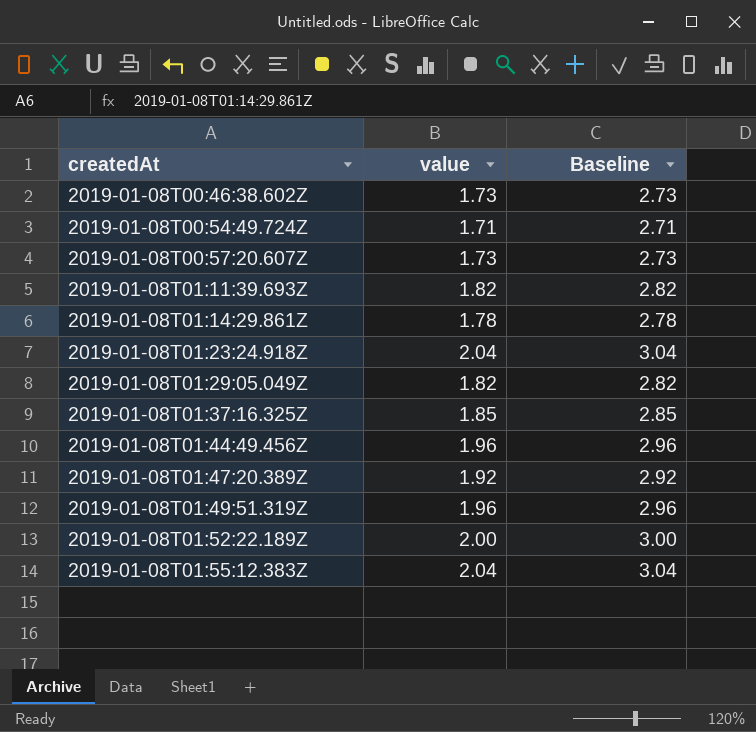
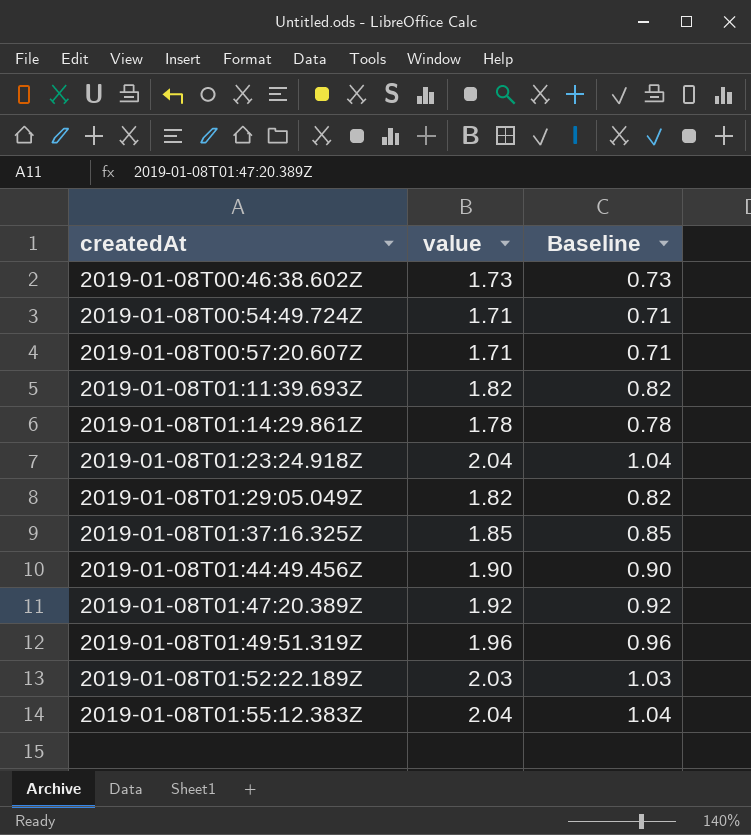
column Baseline | formula: [value] + 1 -> [value] - 1
2019-01-08T00:57:20.607Z | value: 1.73 -> 1.71
2019-01-08T01:44:49.456Z | value: 1.96 -> 1.90
2019-01-08T01:52:22.189Z | value: 2.00 -> 2.03

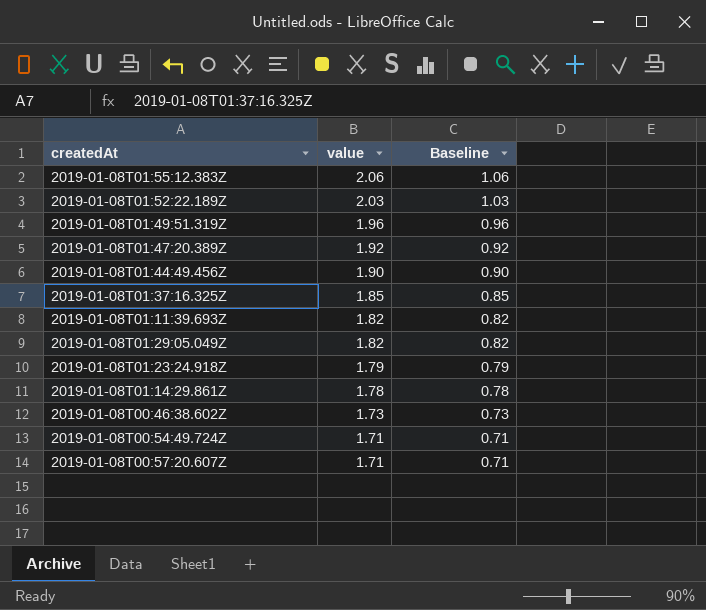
row order: createdAt ascending -> value descending
2019-01-08T01:55:12.383Z | value: 2.04 -> 2.06
2019-01-08T01:55:12.383Z | Baseline: 1.04 -> 1.06
2019-01-08T01:23:24.918Z | value: 2.04 -> 1.79
2019-01-08T01:23:24.918Z | Baseline: 1.04 -> 0.79

